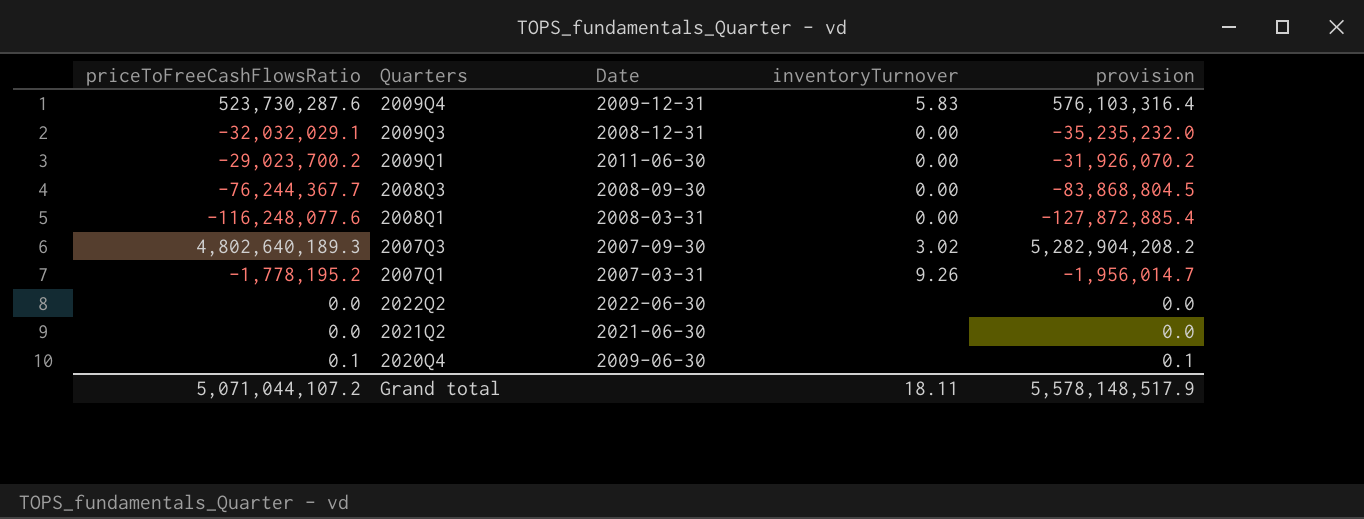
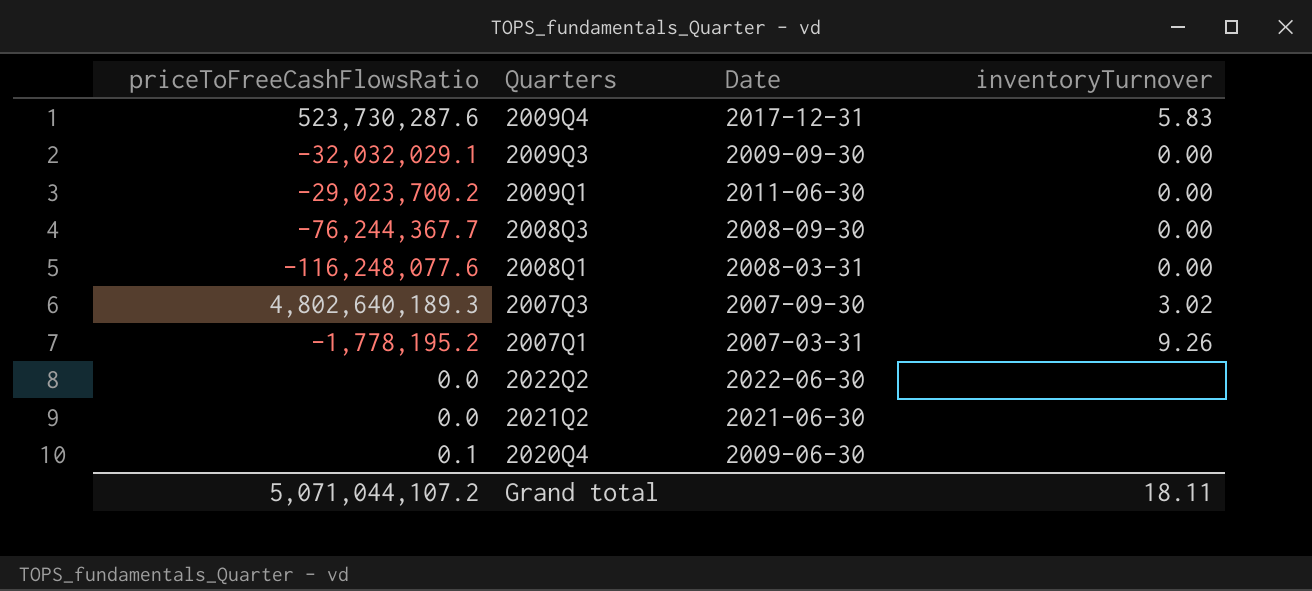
column provision | formula: [priceToFreeCashFlowsRatio] * 1.1 -> none
2009Q4 | Date: 2009-12-31 -> 2017-12-31
2009Q3 | Date: 2008-12-31 -> 2009-09-30

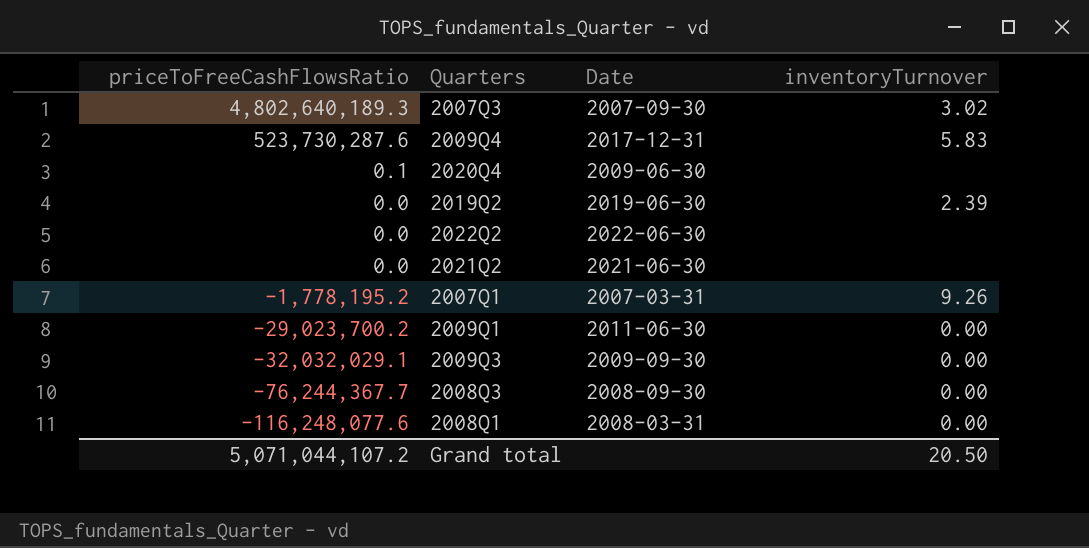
row order: none -> priceToFreeCashFlowsRatio descending
row 2019Q2: none -> 0.0 | 2019-06-30 | 2.39
Grand total | inventoryTurnover: 18.11 -> 20.50

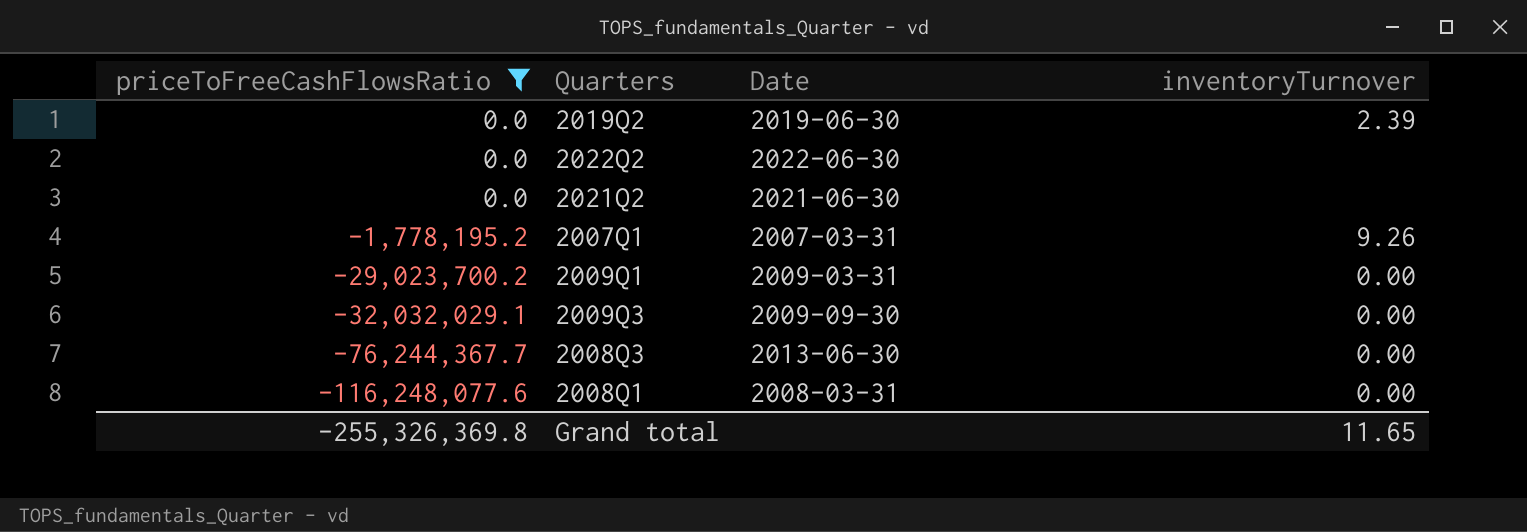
filter: none -> priceToFreeCashFlowsRatio <= 0.0
2009Q1 | Date: 2011-06-30 -> 2009-03-31
2008Q3 | Date: 2008-09-30 -> 2013-06-30
Grand total | priceToFreeCashFlowsRatio: 5,071,044,107.2 -> -255,326,369.8
Grand total | inventoryTurnover: 20.50 -> 11.65

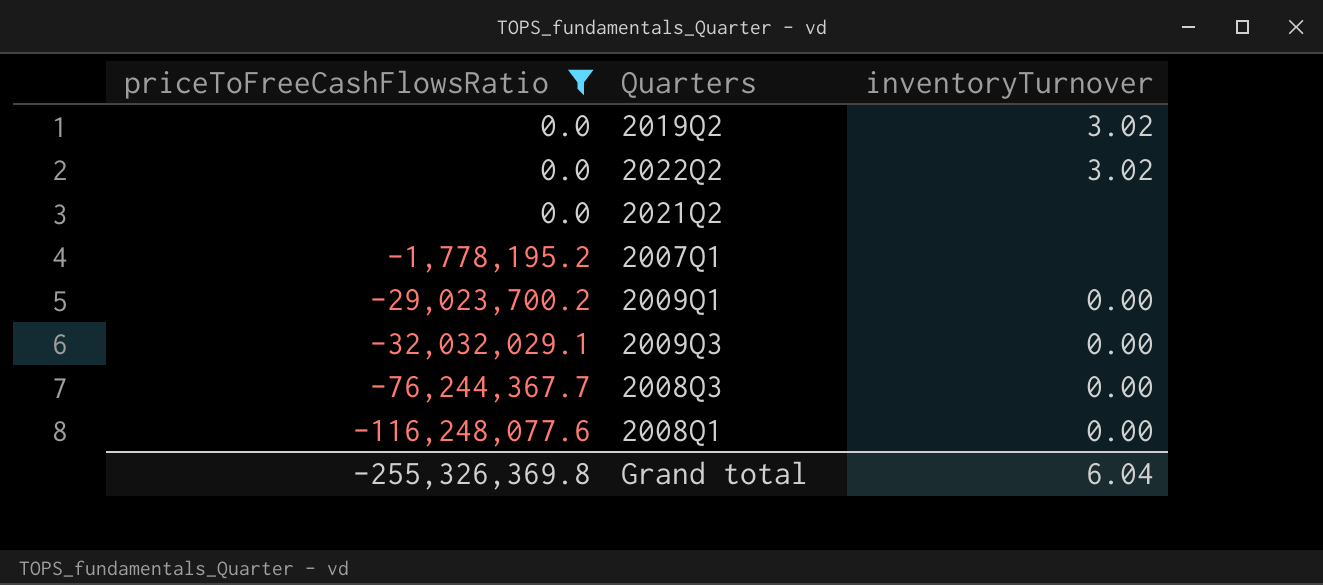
column Date | position: 3 -> none
2019Q2 | inventoryTurnover: 2.39 -> 3.02
2022Q2 | inventoryTurnover: none -> 3.02
2007Q1 | inventoryTurnover: 9.26 -> none
Grand total | inventoryTurnover: 11.65 -> 6.04

